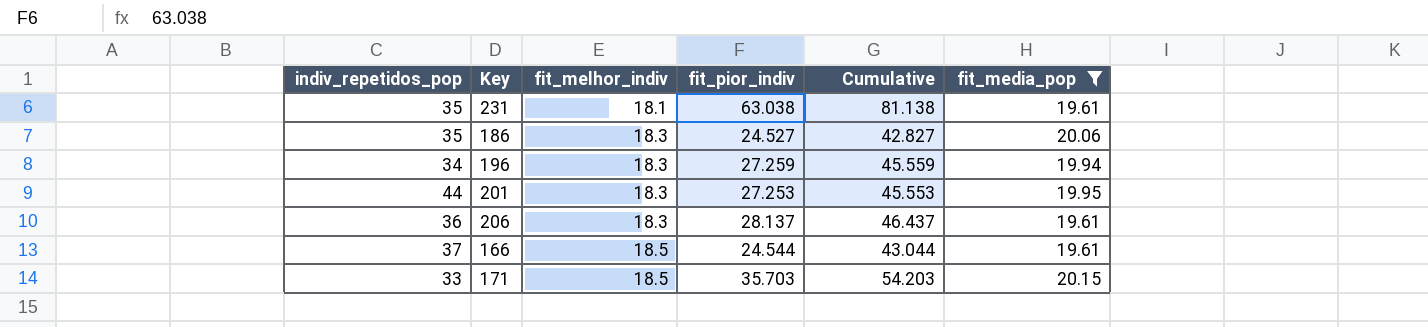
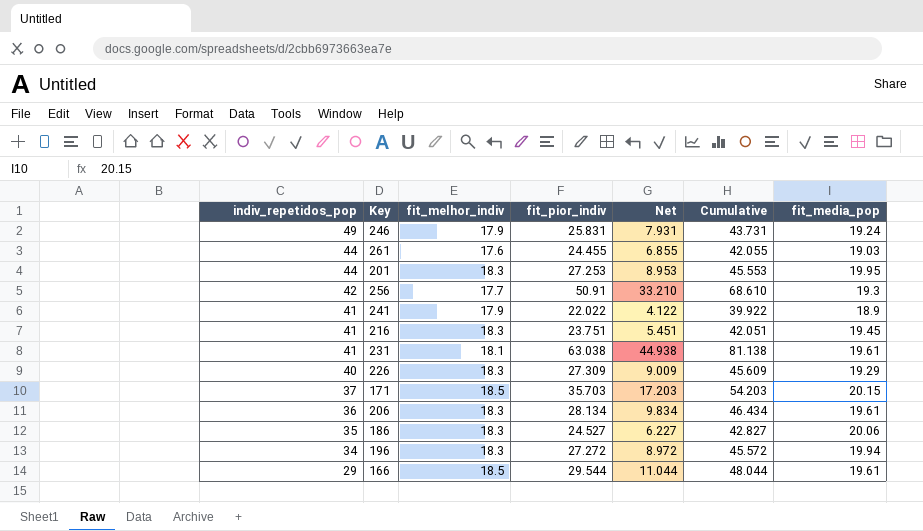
filter: fit_media_pop >= 19.61 -> none
row order: fit_melhor_indiv ascending -> indiv_repetidos_pop descending
column Net | formula: none -> [fit_pior_indiv] - [fit_melhor_indiv]
231 | indiv_repetidos_pop: 35 -> 41
171 | indiv_repetidos_pop: 33 -> 37
206 | fit_pior_indiv: 28.137 -> 28.134
206 | Cumulative: 46.437 -> 46.434
196 | fit_pior_indiv: 27.259 -> 27.272
196 | Cumulative: 45.559 -> 45.572
166 | indiv_repetidos_pop: 37 -> 29
166 | fit_pior_indiv: 24.544 -> 29.544
166 | Cumulative: 43.044 -> 48.044

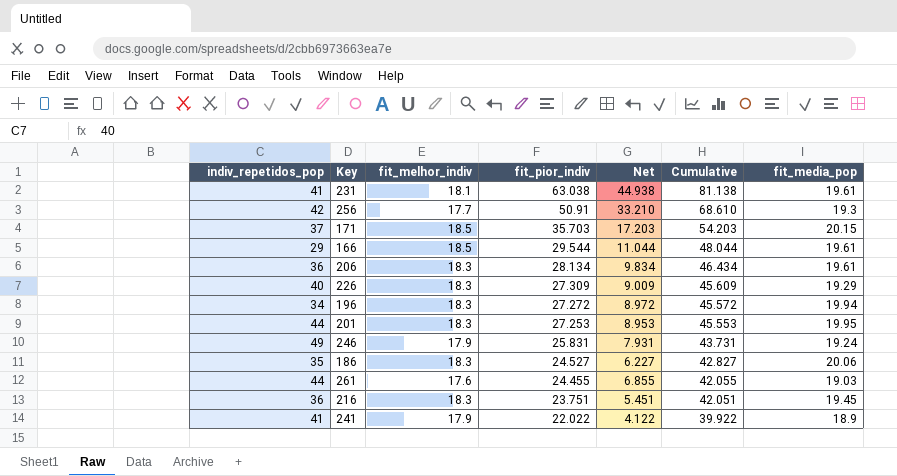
row order: indiv_repetidos_pop descending -> fit_pior_indiv descending
216 | indiv_repetidos_pop: 41 -> 36

